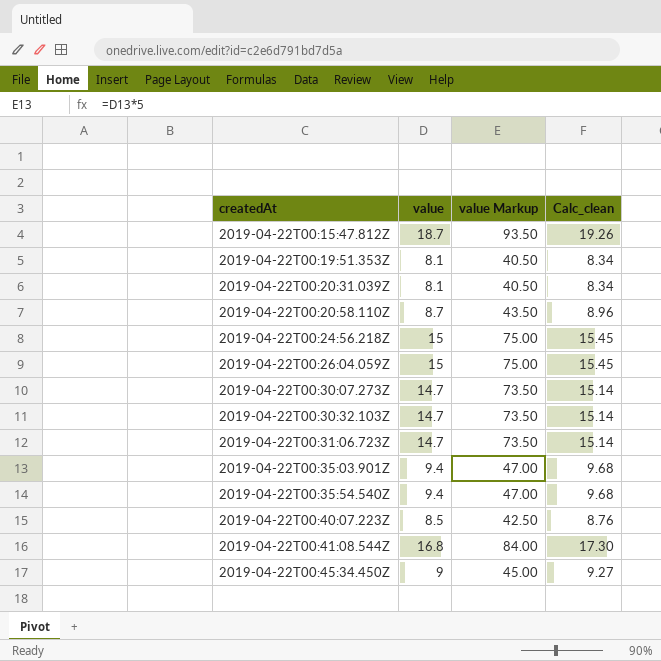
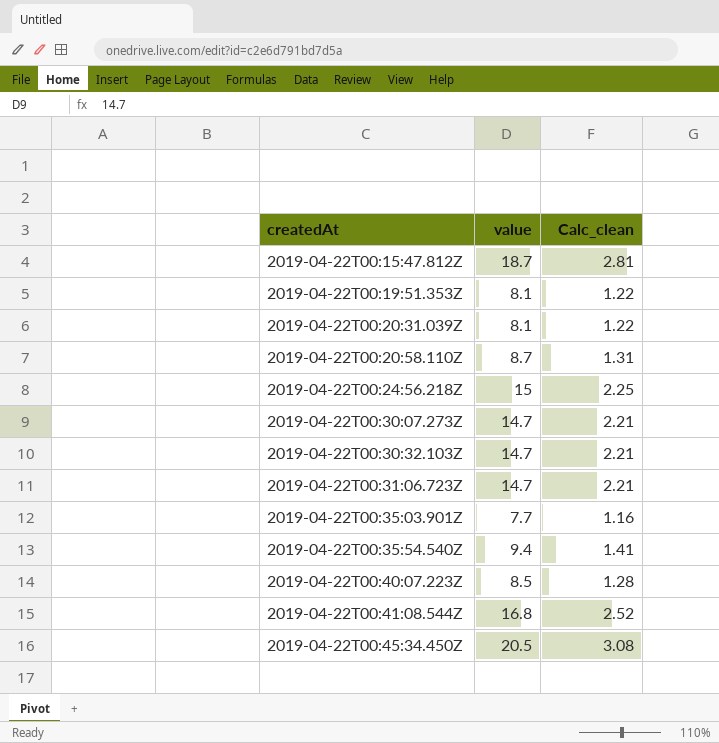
column value Markup | formula: [value] * 5 -> none
column Calc_clean | formula: [value] * 1.03 -> [value] * 0.15
row 2019-04-22T00:26:04.059Z: 15 | 75.00 | 15.45 -> none
2019-04-22T00:35:03.901Z | value: 9.4 -> 7.7
2019-04-22T00:45:34.450Z | value: 9 -> 20.5

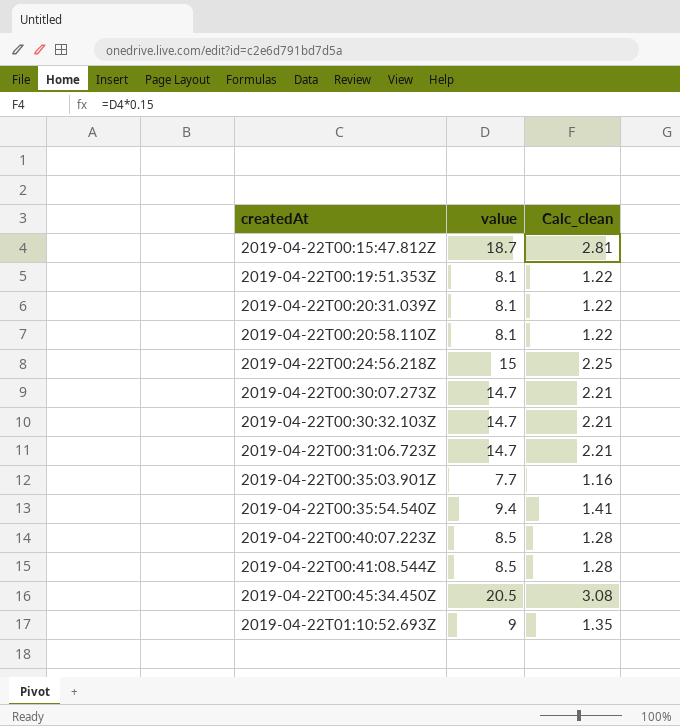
2019-04-22T00:20:58.110Z | value: 8.7 -> 8.1
2019-04-22T00:20:58.110Z | Calc_clean: 1.31 -> 1.22
2019-04-22T00:41:08.544Z | value: 16.8 -> 8.5
2019-04-22T00:41:08.544Z | Calc_clean: 2.52 -> 1.28
row 2019-04-22T01:10:52.693Z: none -> 9 | 1.35

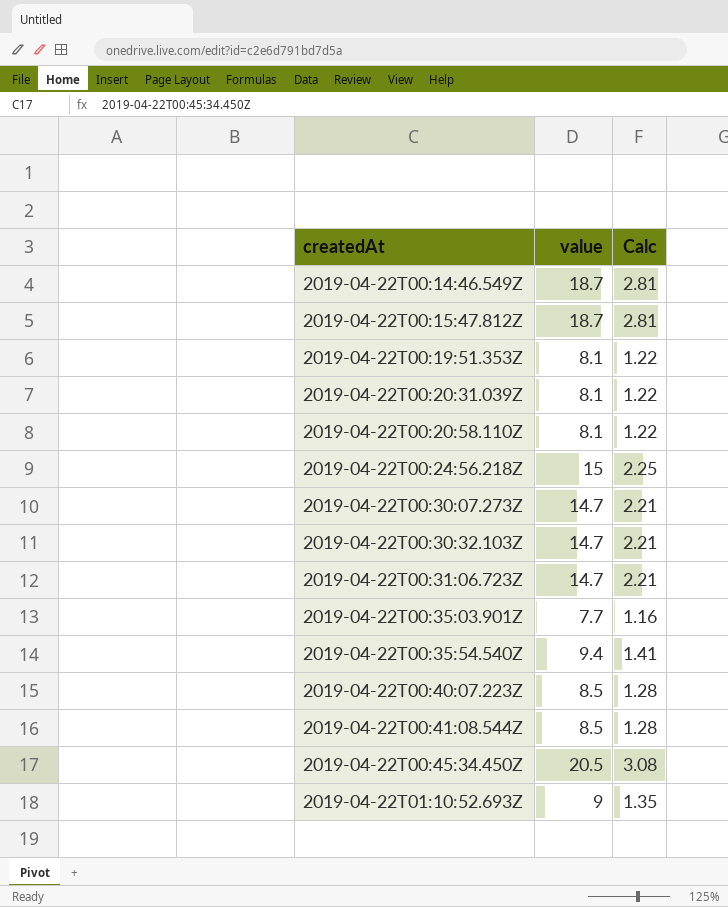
column name: Calc_clean -> Calc
row 2019-04-22T00:14:46.549Z: none -> 18.7 | 2.81

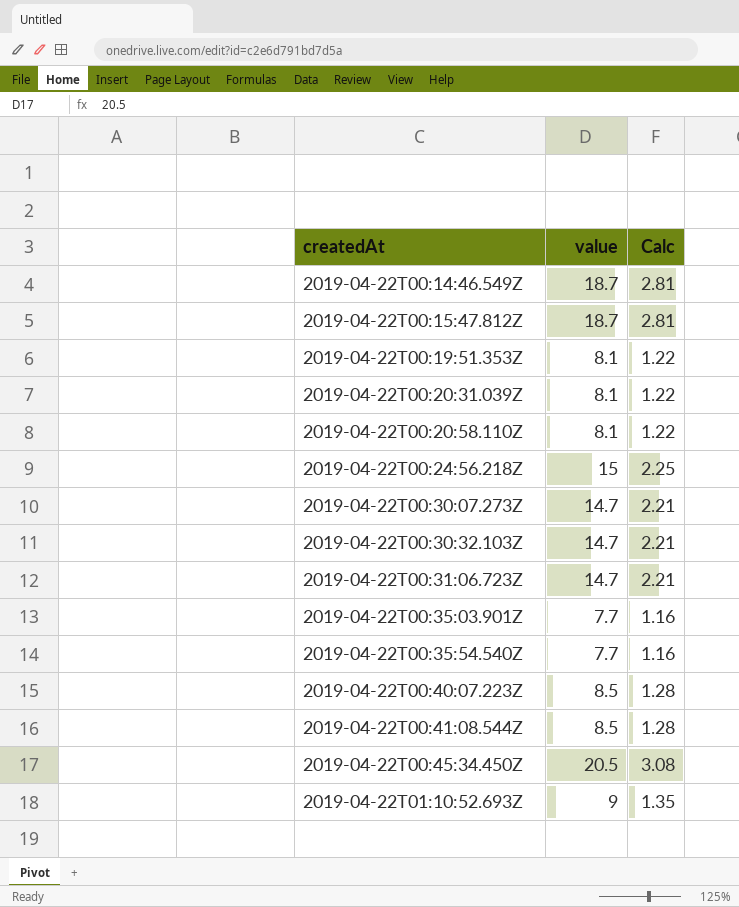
2019-04-22T00:35:54.540Z | value: 9.4 -> 7.7
2019-04-22T00:35:54.540Z | Calc: 1.41 -> 1.16

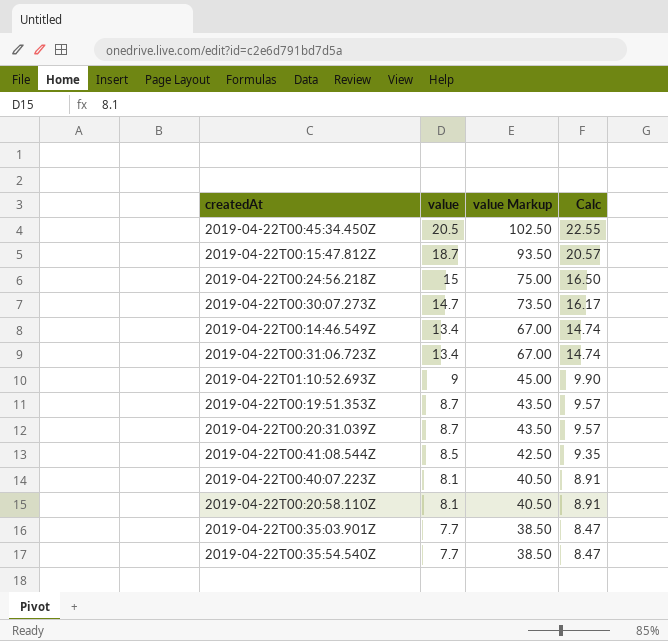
row order: createdAt ascending -> value descending
column value Markup | formula: none -> [value] * 5
column Calc | formula: [value] * 0.15 -> [value] * 1.1
row 2019-04-22T00:30:32.103Z: 14.7 | 2.21 -> none
2019-04-22T00:14:46.549Z | value: 18.7 -> 13.4
2019-04-22T00:31:06.723Z | value: 14.7 -> 13.4
2019-04-22T00:19:51.353Z | value: 8.1 -> 8.7
2019-04-22T00:20:31.039Z | value: 8.1 -> 8.7
2019-04-22T00:40:07.223Z | value: 8.5 -> 8.1

